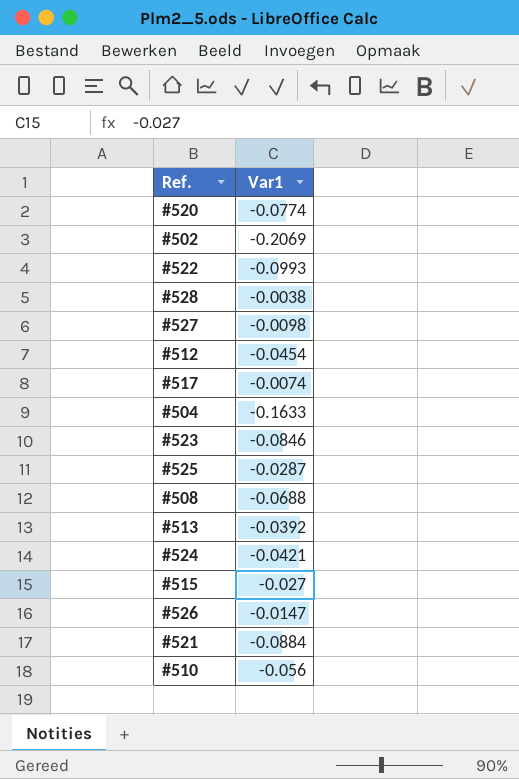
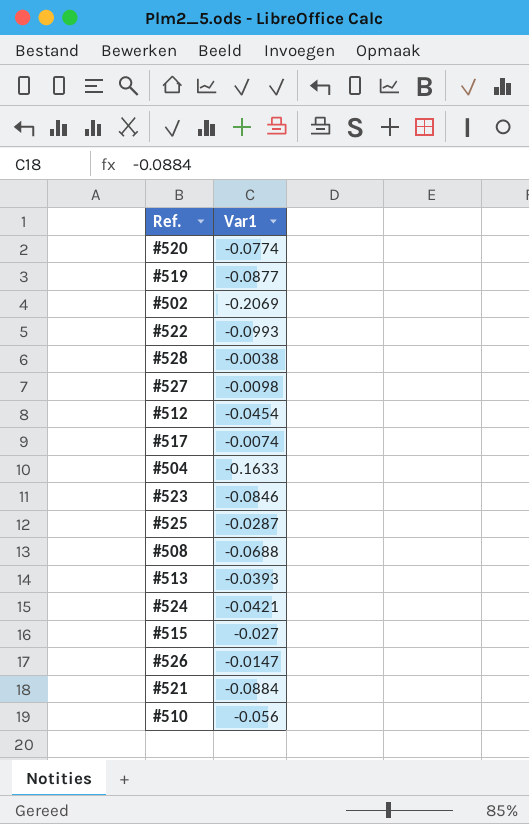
row #519: none -> -0.0877
#513 | Var1: -0.0392 -> -0.0393

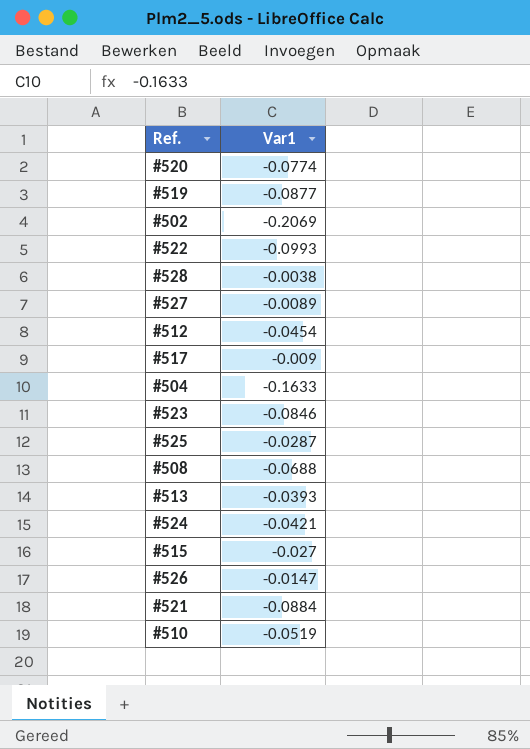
#527 | Var1: -0.0098 -> -0.0089
#517 | Var1: -0.0074 -> -0.009
#510 | Var1: -0.056 -> -0.0519

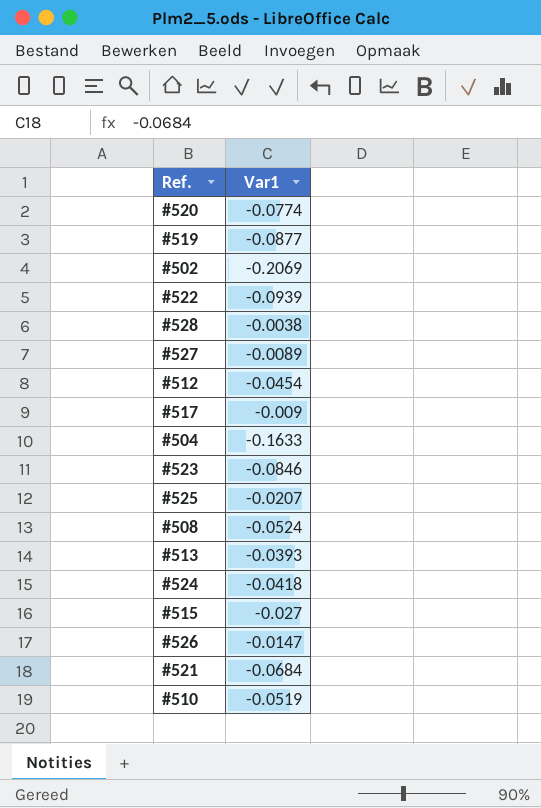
#522 | Var1: -0.0993 -> -0.0939
#525 | Var1: -0.0287 -> -0.0207
#508 | Var1: -0.0688 -> -0.0524
#524 | Var1: -0.0421 -> -0.0418
#521 | Var1: -0.0884 -> -0.0684

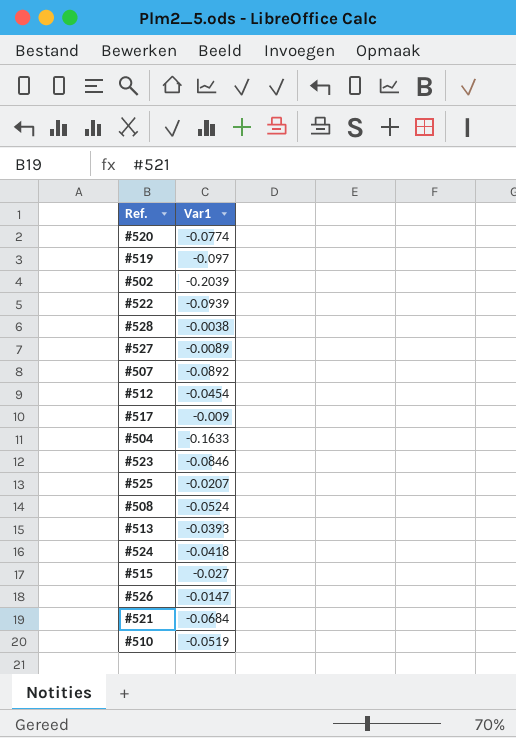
#519 | Var1: -0.0877 -> -0.097
#502 | Var1: -0.2069 -> -0.2039
row #507: none -> -0.0892

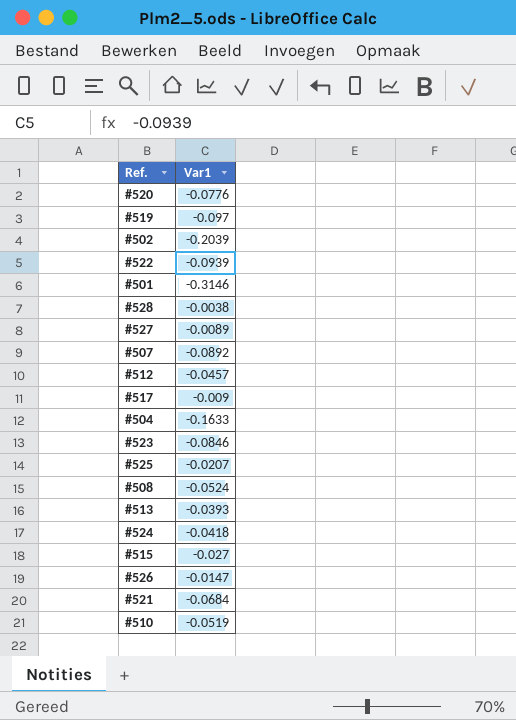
#520 | Var1: -0.0774 -> -0.0776
row #501: none -> -0.3146
#512 | Var1: -0.0454 -> -0.0457

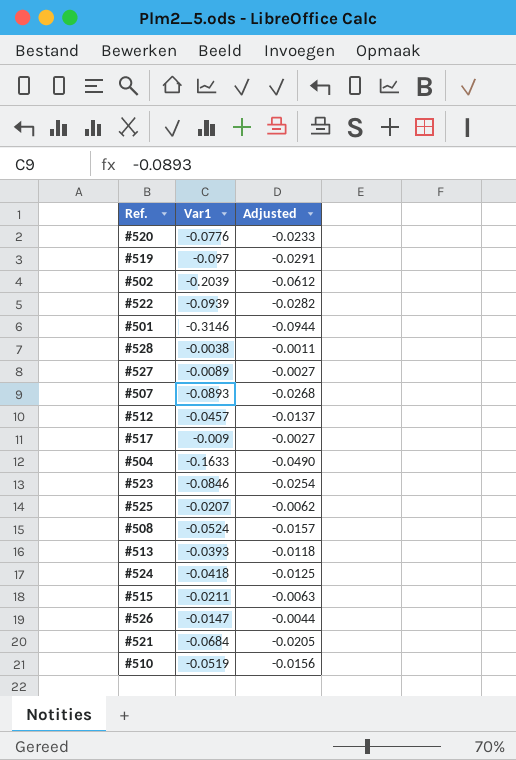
column Adjusted | formula: none -> [Var1] * 0.3
#507 | Var1: -0.0892 -> -0.0893
#515 | Var1: -0.027 -> -0.0211

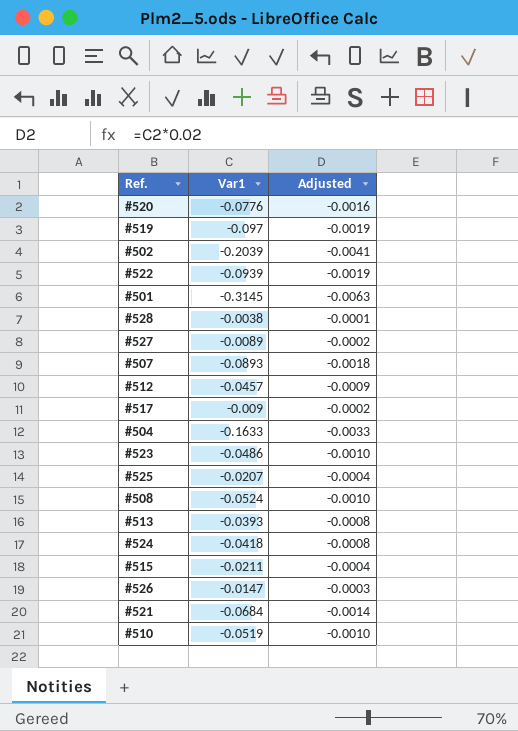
column Adjusted | formula: [Var1] * 0.3 -> [Var1] * 0.02
#501 | Var1: -0.3146 -> -0.3145
#523 | Var1: -0.0846 -> -0.0486

